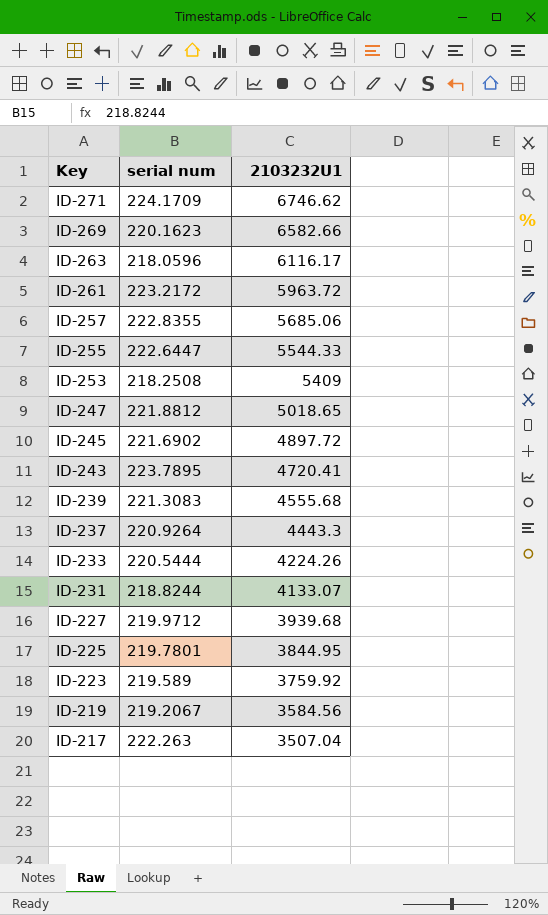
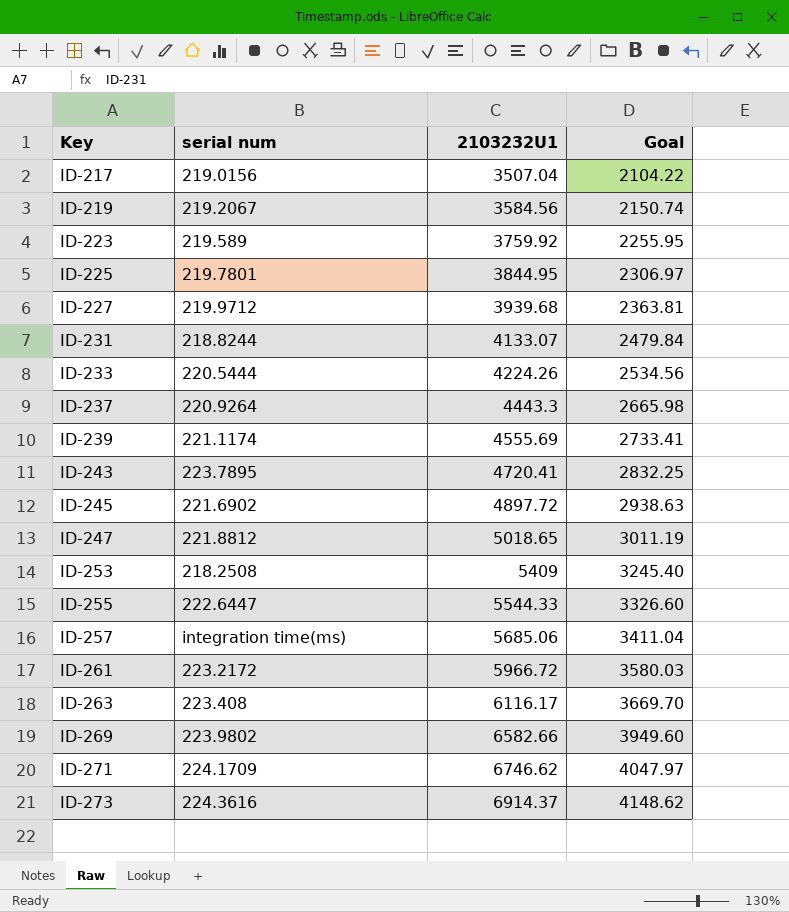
row order: Key descending -> Key ascending
column Goal | formula: none -> [2103232U1] * 0.6
ID-217 | serial num: 222.263 -> 219.0156
ID-239 | serial num: 221.3083 -> 221.1174
ID-239 | 2103232U1: 4555.68 -> 4555.69
ID-257 | serial num: 222.8355 -> integration time(ms)
ID-261 | 2103232U1: 5963.72 -> 5966.72
ID-263 | serial num: 218.0596 -> 223.408
ID-269 | serial num: 220.1623 -> 223.9802
row ID-273: none -> 224.3616 | 6914.37 | 4148.62

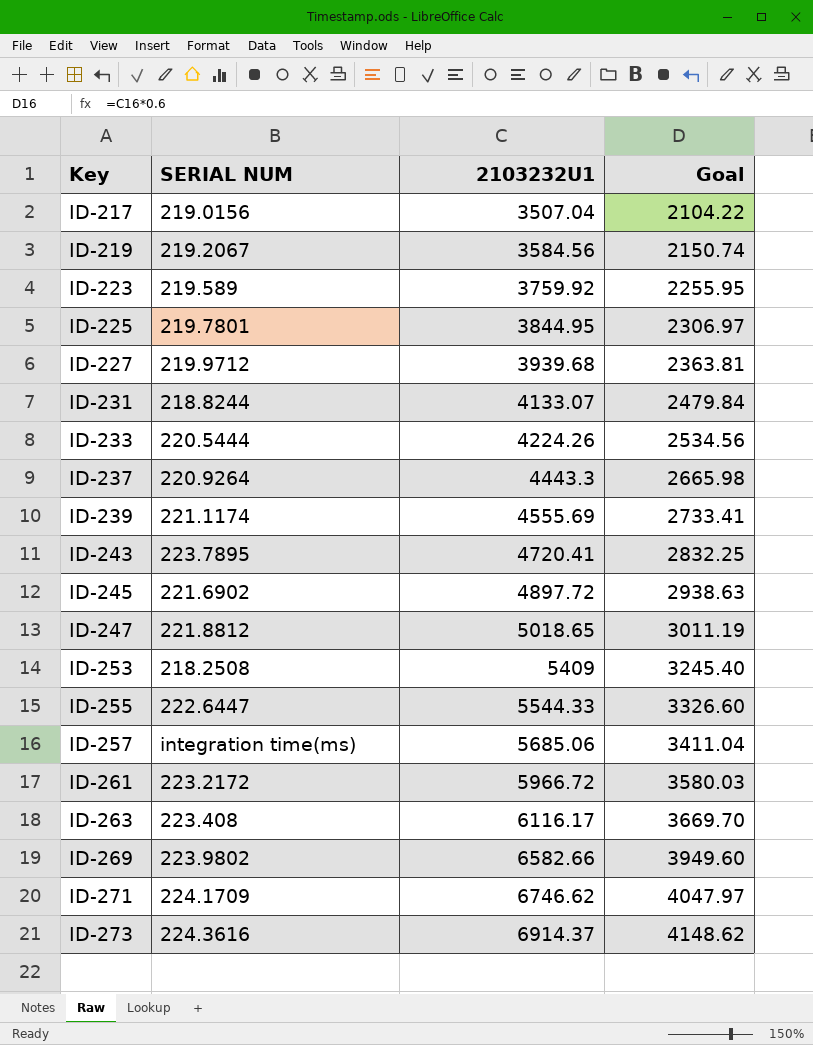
column name: serial num -> SERIAL NUM

